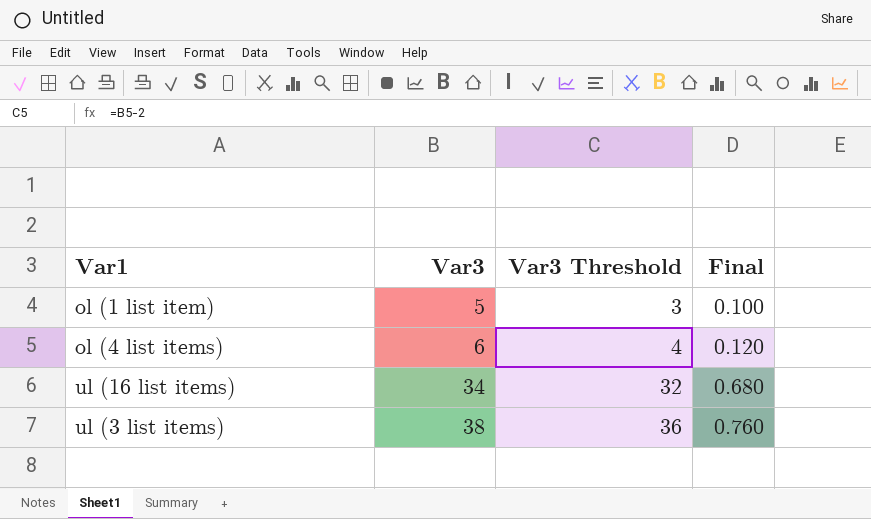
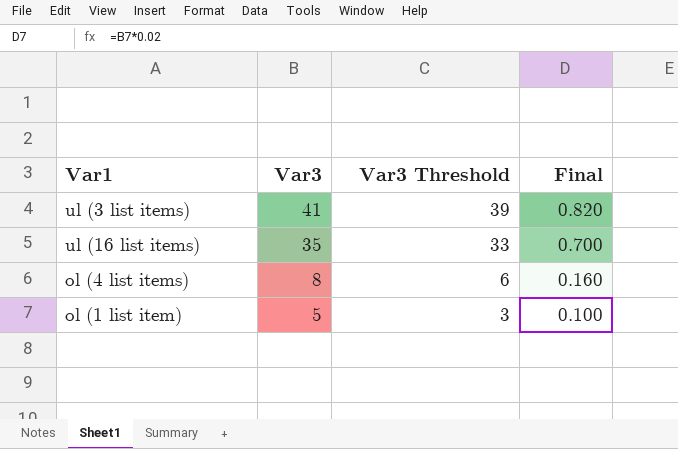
row order: Var3 ascending -> Var3 descending
ul (3 list items) | Var3: 38 -> 41
ul (3 list items) | Var3 Threshold: 36 -> 39
ul (3 list items) | Final: 0.760 -> 0.820
ul (16 list items) | Var3: 34 -> 35
ul (16 list items) | Var3 Threshold: 32 -> 33
ul (16 list items) | Final: 0.680 -> 0.700
ol (4 list items) | Var3: 6 -> 8
ol (4 list items) | Var3 Threshold: 4 -> 6
ol (4 list items) | Final: 0.120 -> 0.160

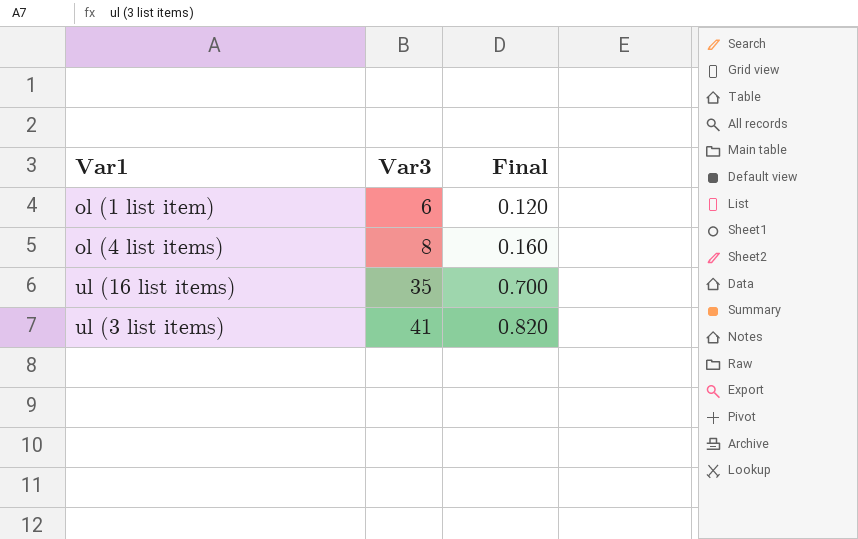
row order: Var3 descending -> Var3 ascending
column Var3 Threshold | formula: [Var3] - 2 -> none
ol (1 list item) | Var3: 5 -> 6
ol (1 list item) | Final: 0.100 -> 0.120

